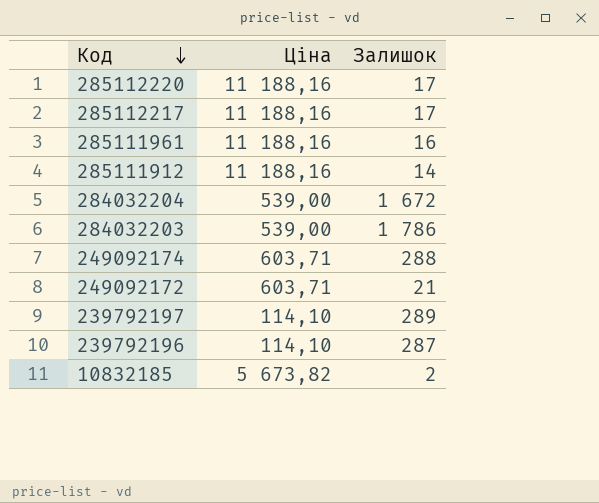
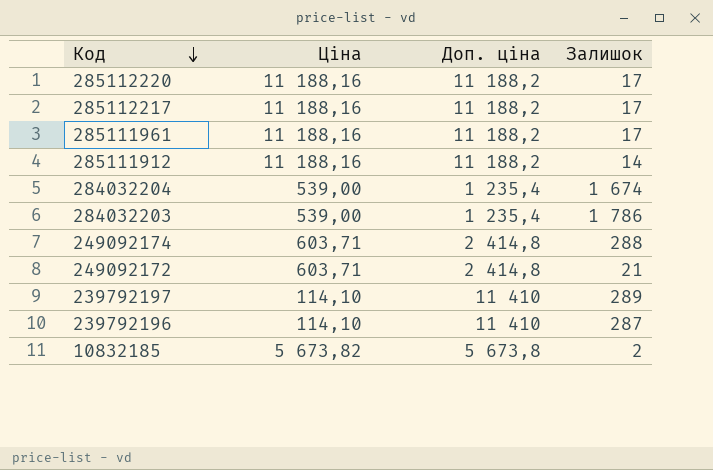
column Доп. ціна | position: none -> 3
285111961 | Залишок: 16 -> 17
284032204 | Залишок: 1 672 -> 1 674

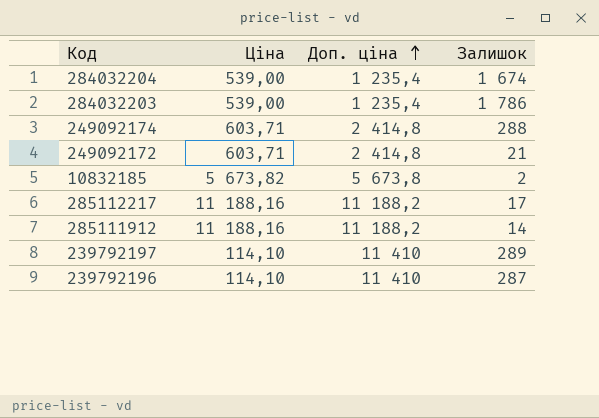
row order: Код descending -> Доп. ціна ascending
row 285112220: 11 188,16 | 11 188,2 | 17 -> none
row 285111961: 11 188,16 | 11 188,2 | 17 -> none

